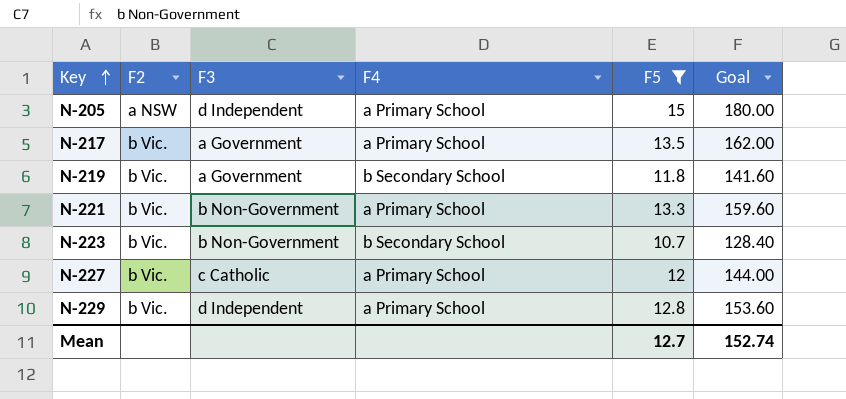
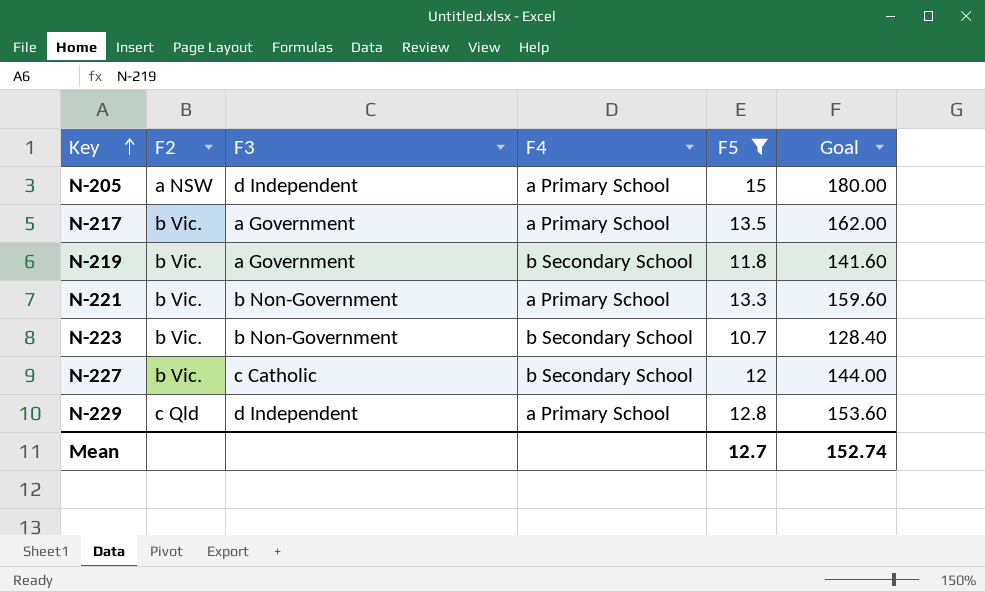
N-227 | F4: a Primary School -> b Secondary School
N-229 | F2: b Vic. -> c Qld

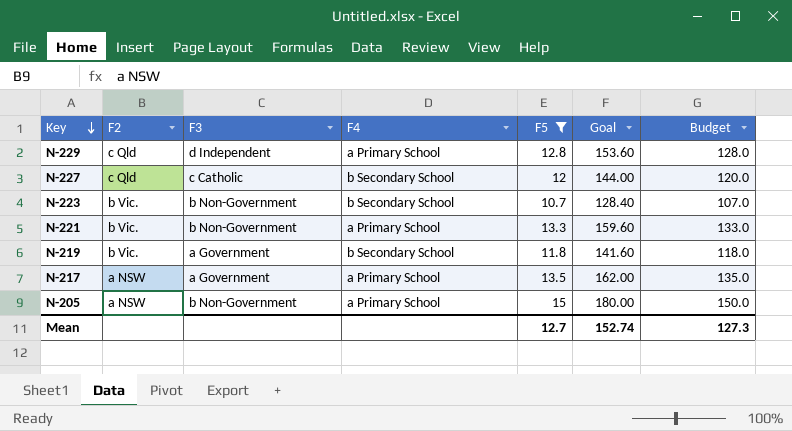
row order: Key ascending -> Key descending
column Budget | formula: none -> [F5] * 10
N-227 | F2: b Vic. -> c Qld
N-217 | F2: b Vic. -> a NSW
N-205 | F3: d Independent -> b Non-Government

